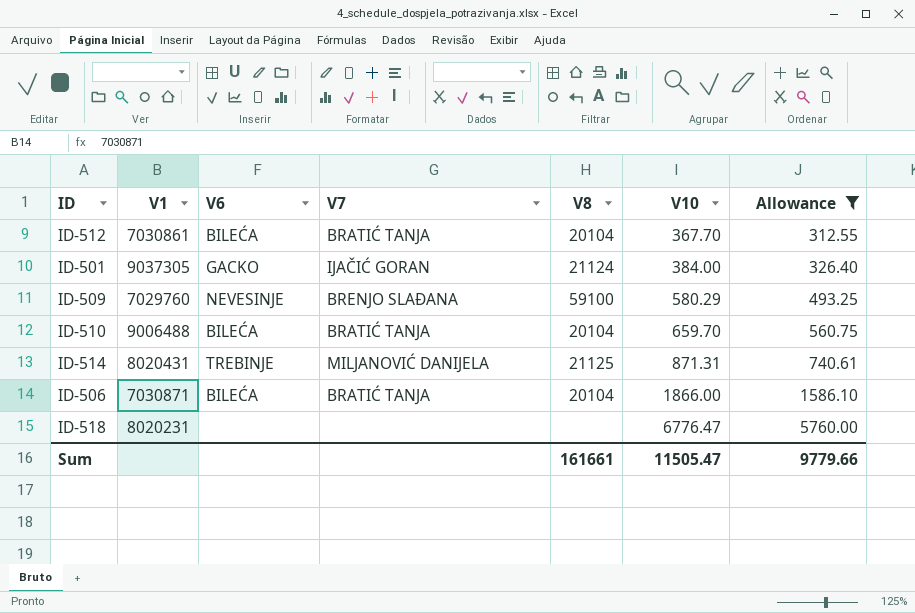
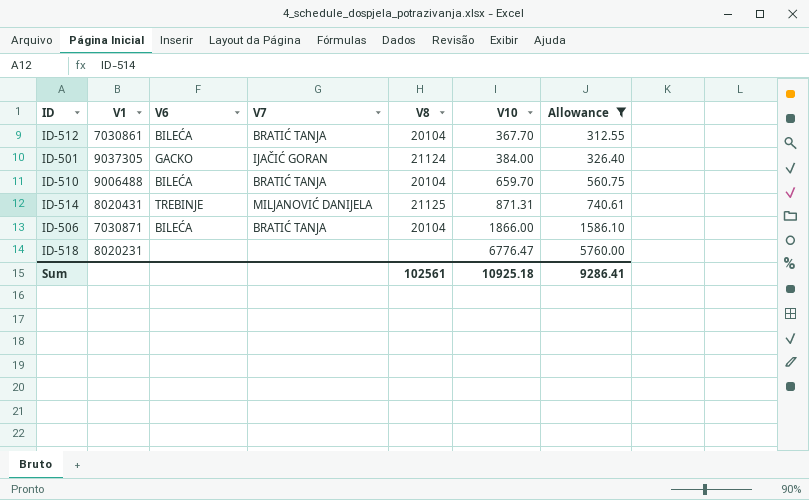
row ID-509: 7029760 | NEVESINJE | BRENJO SLAĐANA | 59100 | 580.29 | 493.25 -> none
Sum | V8: 161661 -> 102561
Sum | V10: 11505.47 -> 10925.18
Sum | Allowance: 9779.66 -> 9286.41

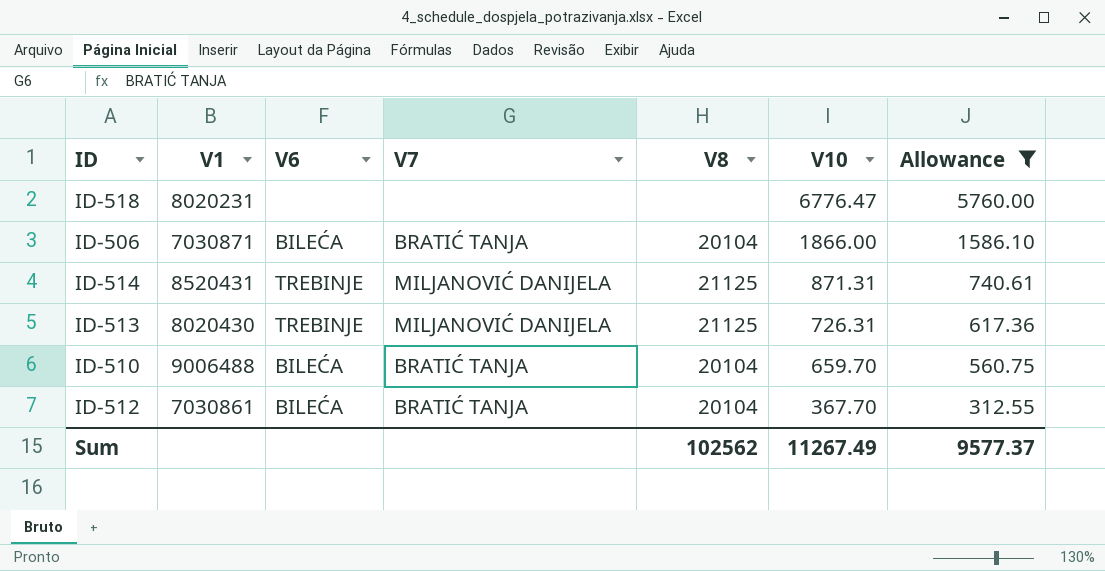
row order: V10 ascending -> V10 descending
row ID-501: 9037305 | GACKO | IJAČIĆ GORAN | 21124 | 384.00 | 326.40 -> none
ID-514 | V1: 8020431 -> 8520431
row ID-513: none -> 8020430 | TREBINJE | MILJANOVIĆ DANIJELA | 21125 | 726.31 | 617.36
Sum | V8: 102561 -> 102562
Sum | V10: 10925.18 -> 11267.49
Sum | Allowance: 9286.41 -> 9577.37

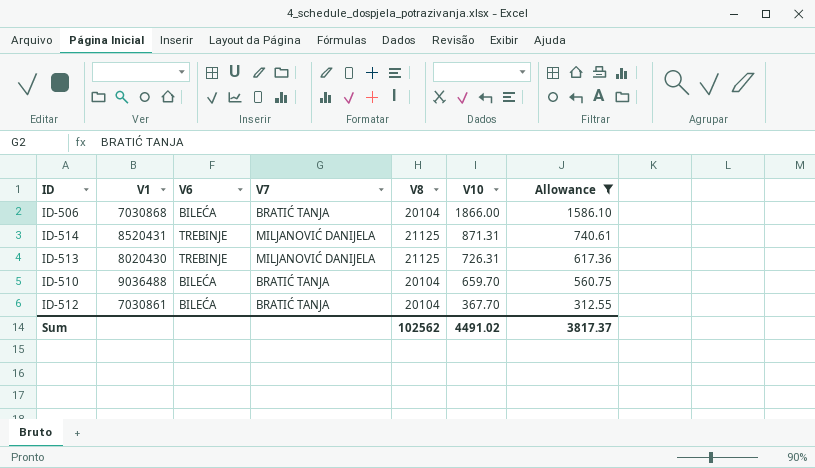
row ID-518: 8020231 | none | none | none | 6776.47 | 5760.00 -> none
ID-506 | V1: 7030871 -> 7030868
ID-510 | V1: 9006488 -> 9036488
Sum | V10: 11267.49 -> 4491.02
Sum | Allowance: 9577.37 -> 3817.37

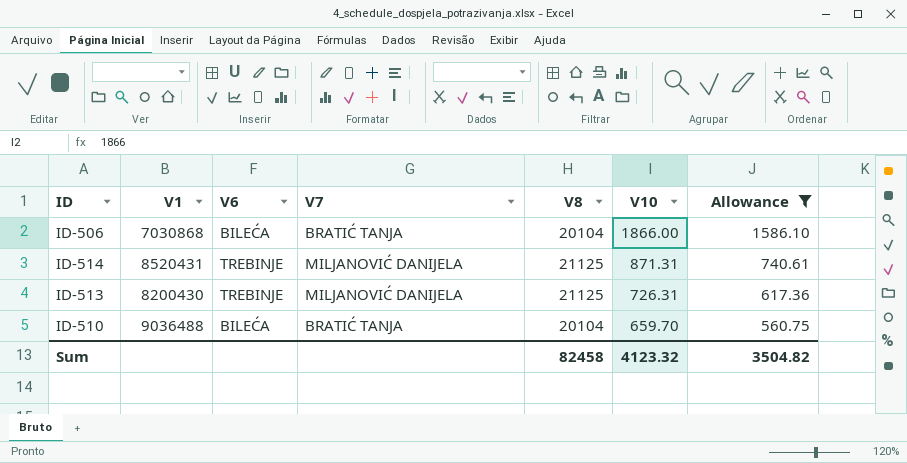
row ID-512: 7030861 | BILEĆA | BRATIĆ TANJA | 20104 | 367.70 | 312.55 -> none
ID-513 | V1: 8020430 -> 8200430
Sum | V8: 102562 -> 82458
Sum | V10: 4491.02 -> 4123.32
Sum | Allowance: 3817.37 -> 3504.82

